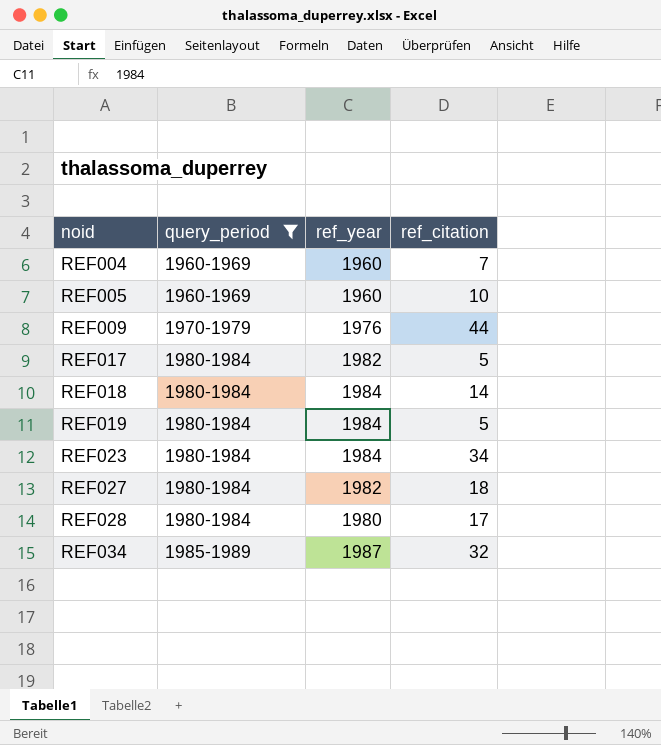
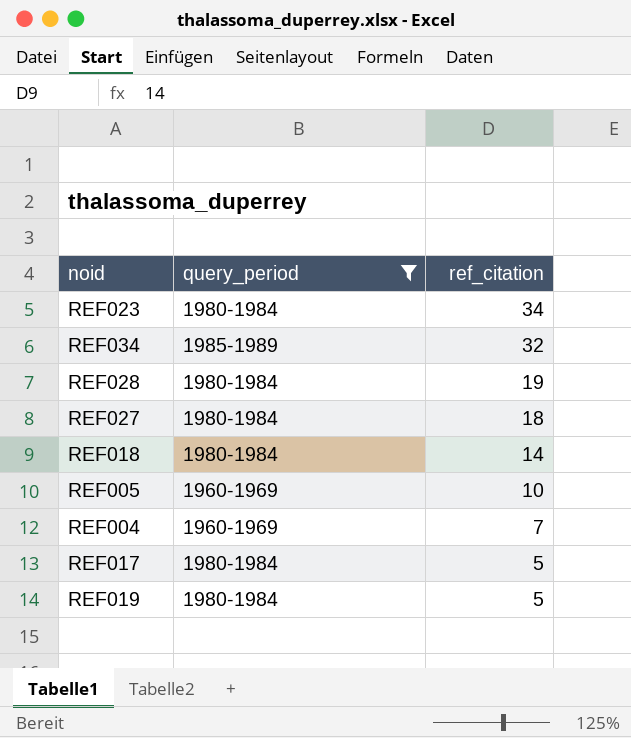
row order: noid ascending -> ref_citation descending
column ref_year | position: 3 -> none
row REF009: 1970-1979 | 1976 | 44 -> none
REF028 | ref_citation: 17 -> 19

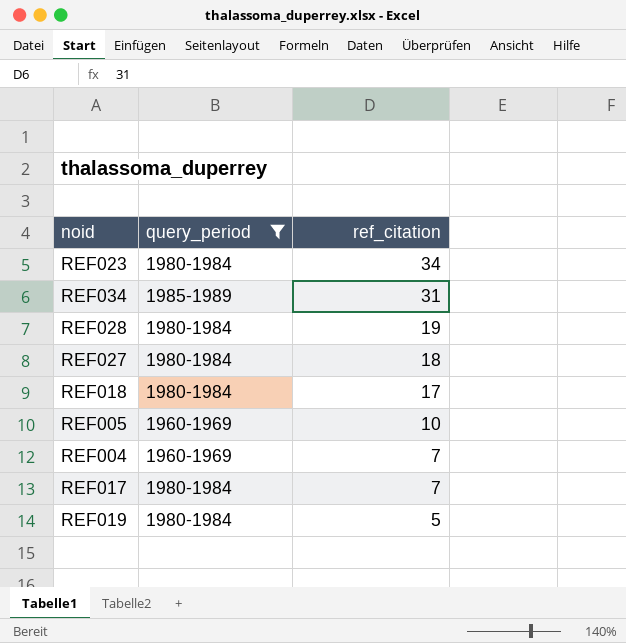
REF034 | ref_citation: 32 -> 31
REF018 | ref_citation: 14 -> 17
REF017 | ref_citation: 5 -> 7

